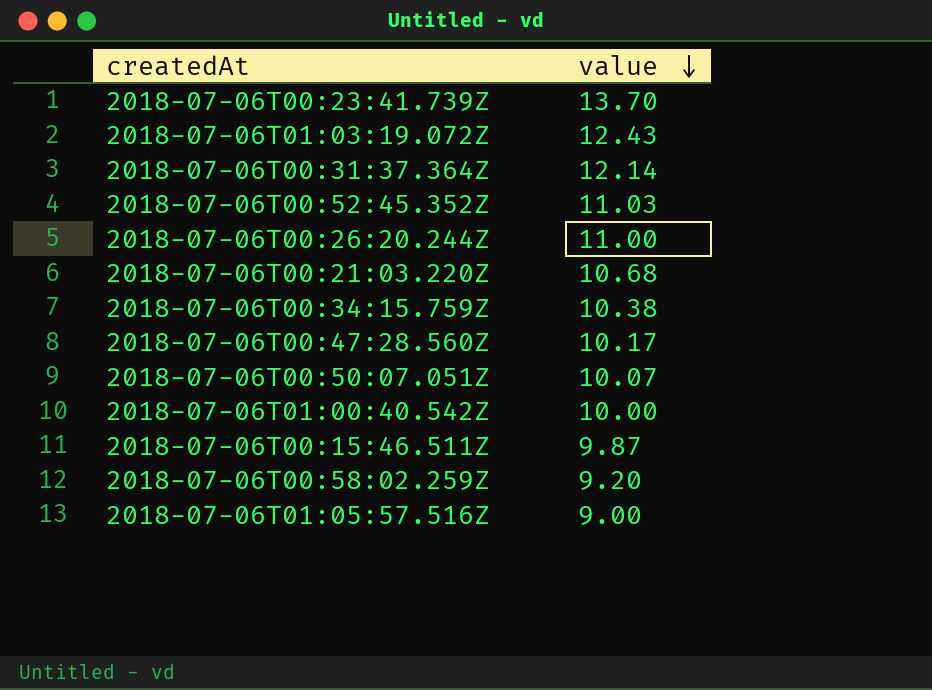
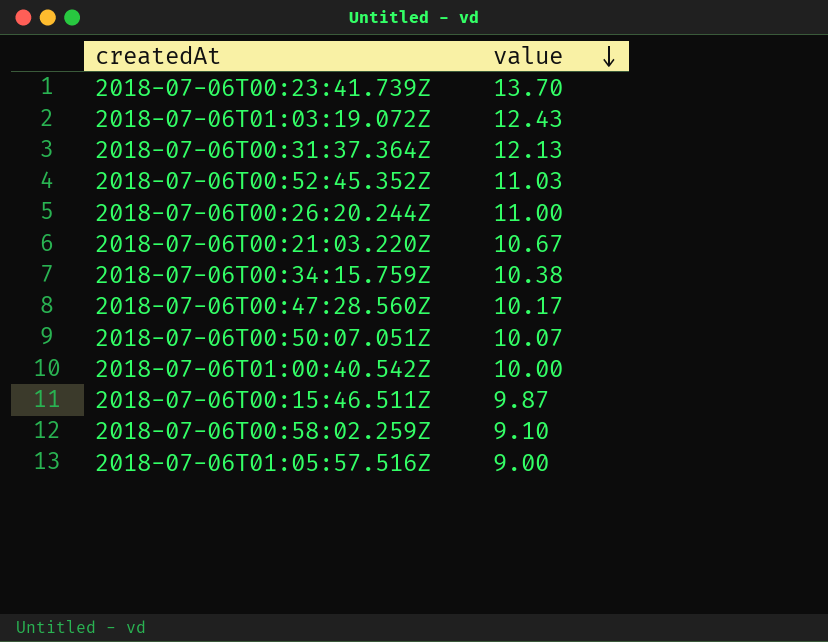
2018-07-06T00:31:37.364Z | value: 12.14 -> 12.13
2018-07-06T00:21:03.220Z | value: 10.68 -> 10.67
2018-07-06T00:58:02.259Z | value: 9.20 -> 9.10

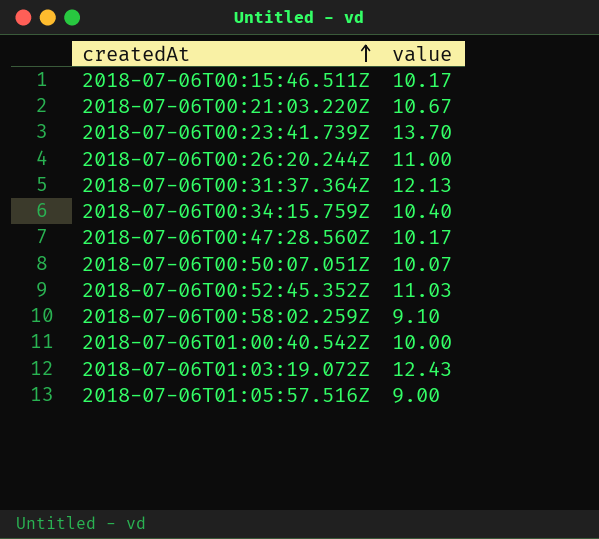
row order: value descending -> createdAt ascending
2018-07-06T00:15:46.511Z | value: 9.87 -> 10.17
2018-07-06T00:34:15.759Z | value: 10.38 -> 10.40

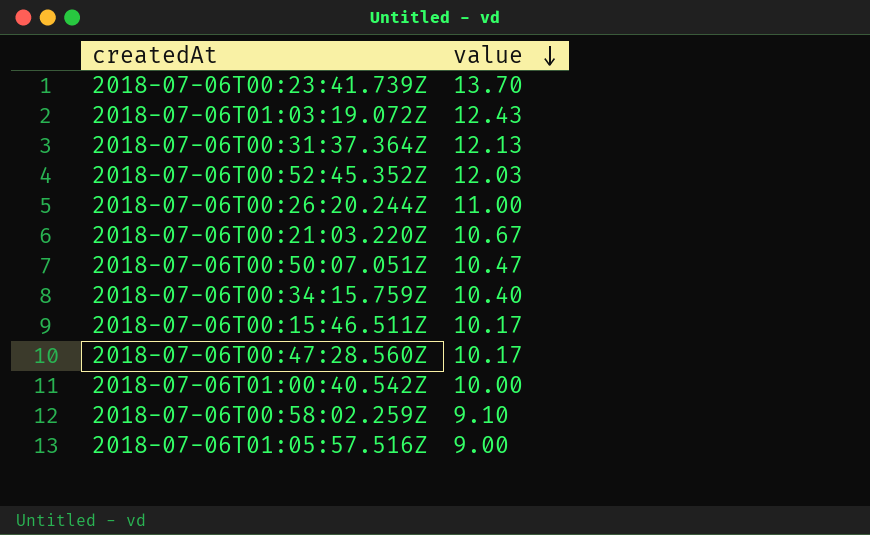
row order: createdAt ascending -> value descending
2018-07-06T00:52:45.352Z | value: 11.03 -> 12.03
2018-07-06T00:50:07.051Z | value: 10.07 -> 10.47

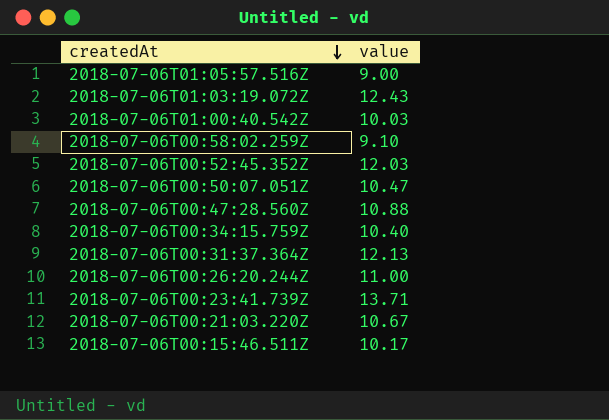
row order: value descending -> createdAt descending
2018-07-06T01:00:40.542Z | value: 10.00 -> 10.03
2018-07-06T00:47:28.560Z | value: 10.17 -> 10.88
2018-07-06T00:23:41.739Z | value: 13.70 -> 13.71

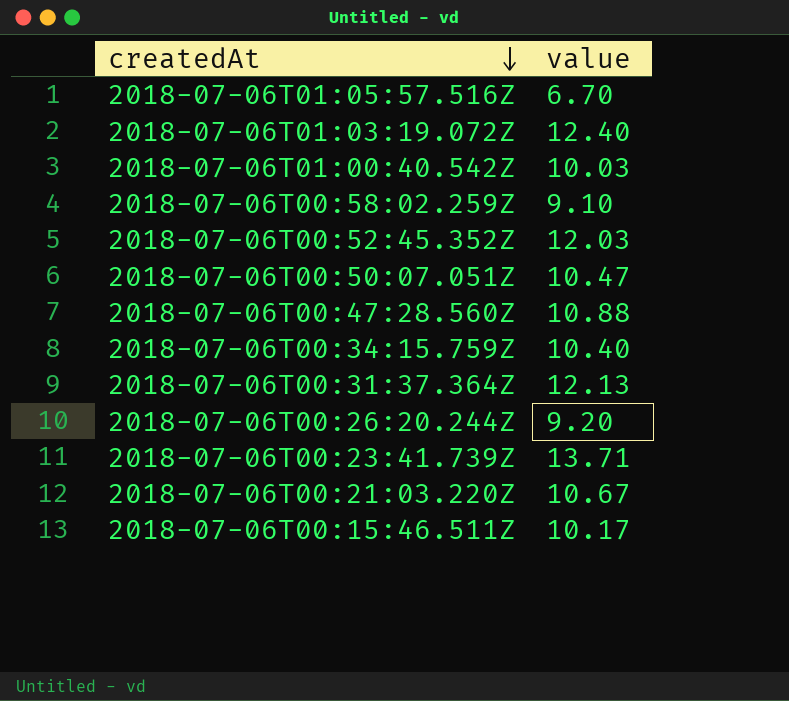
2018-07-06T01:05:57.516Z | value: 9.00 -> 6.70
2018-07-06T01:03:19.072Z | value: 12.43 -> 12.40
2018-07-06T00:26:20.244Z | value: 11.00 -> 9.20

